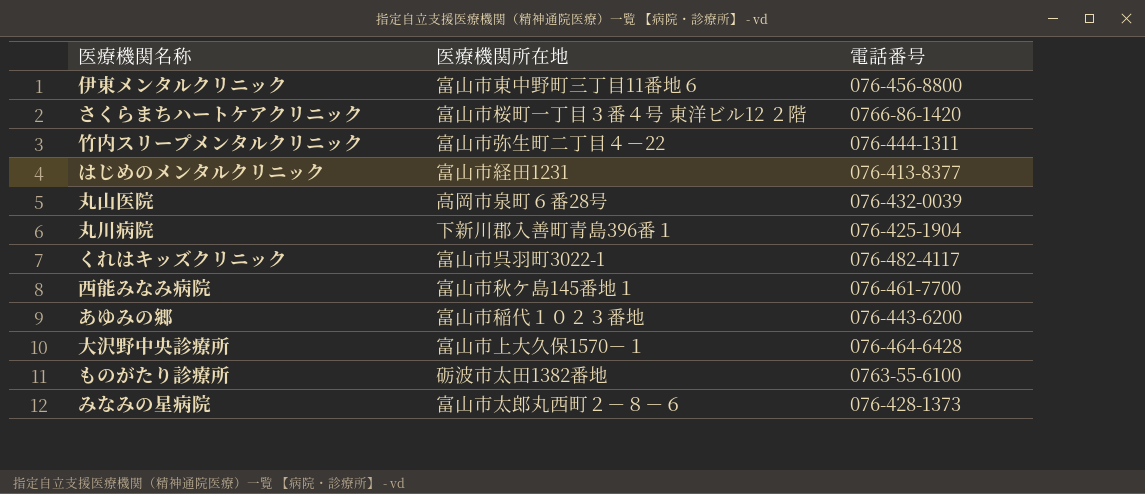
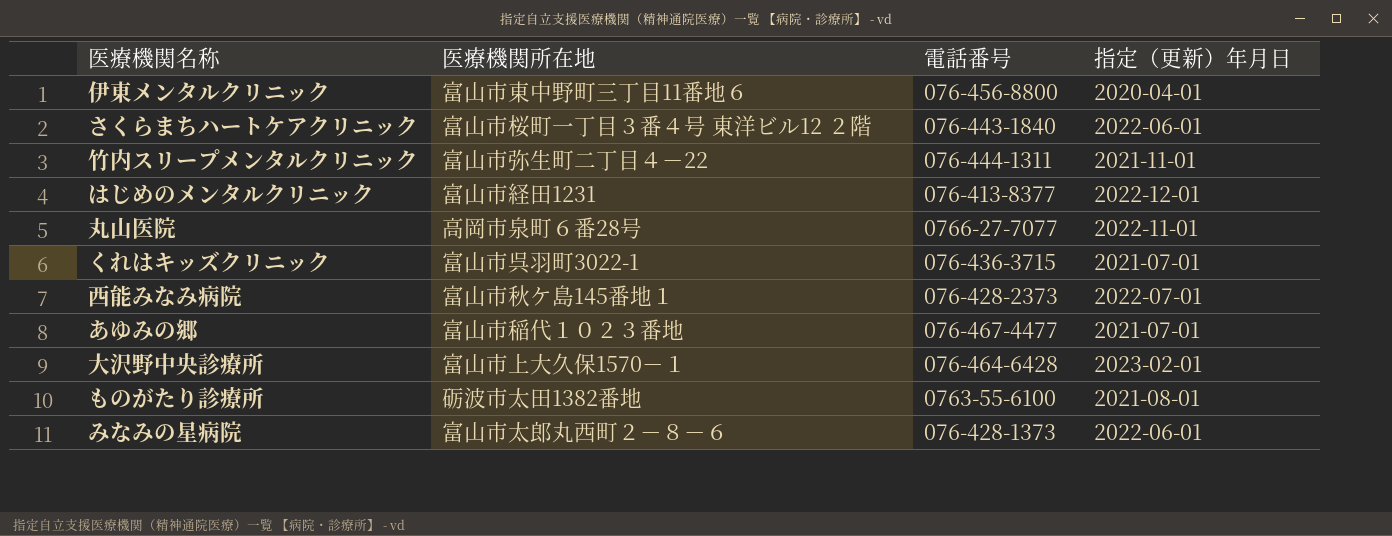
column 指定（更新）年月日 | position: none -> 4
row 丸川病院: 下新川郡入善町青島396番１ | 076-425-1904 -> none
さくらまちハートケアクリニック | 電話番号: 0766-86-1420 -> 076-443-1840
丸山医院 | 電話番号: 076-432-0039 -> 0766-27-7077
くれはキッズクリニック | 電話番号: 076-482-4117 -> 076-436-3715
西能みなみ病院 | 電話番号: 076-461-7700 -> 076-428-2373
あゆみの郷 | 電話番号: 076-443-6200 -> 076-467-4477

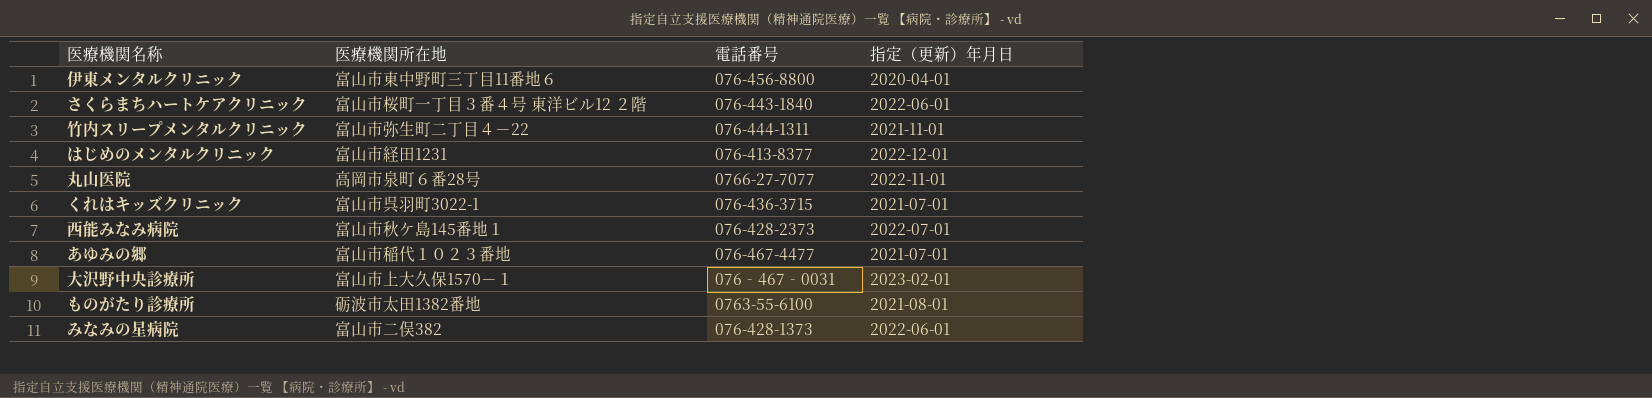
大沢野中央診療所 | 電話番号: 076-464-6428 -> 076‐467‐0031
みなみの星病院 | 医療機関所在地: 富山市太郎丸西町２－８－６ -> 富山市二俣382

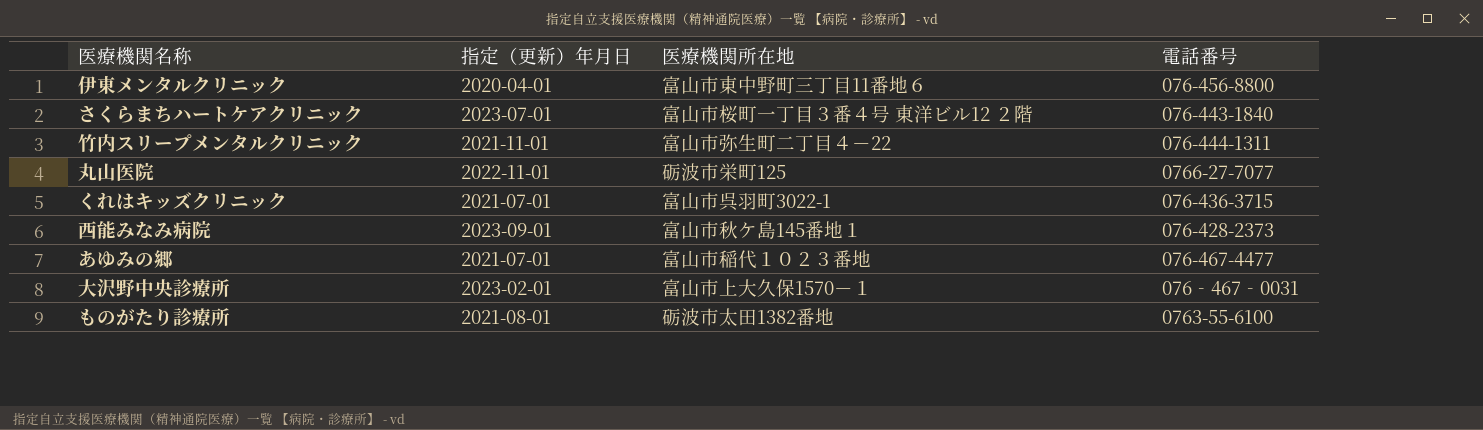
column 指定（更新）年月日 | position: 4 -> 2
row はじめのメンタルクリニック: 富山市経田1231 | 076-413-8377 | 2022-12-01 -> none
row みなみの星病院: 富山市二俣382 | 076-428-1373 | 2022-06-01 -> none
さくらまちハートケアクリニック | 指定（更新）年月日: 2022-06-01 -> 2023-07-01
丸山医院 | 医療機関所在地: 高岡市泉町６番28号 -> 砺波市栄町125
西能みなみ病院 | 指定（更新）年月日: 2022-07-01 -> 2023-09-01

